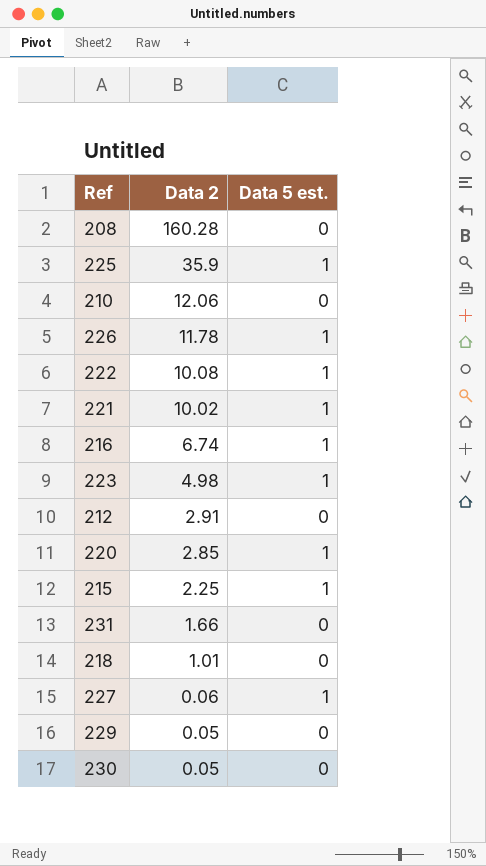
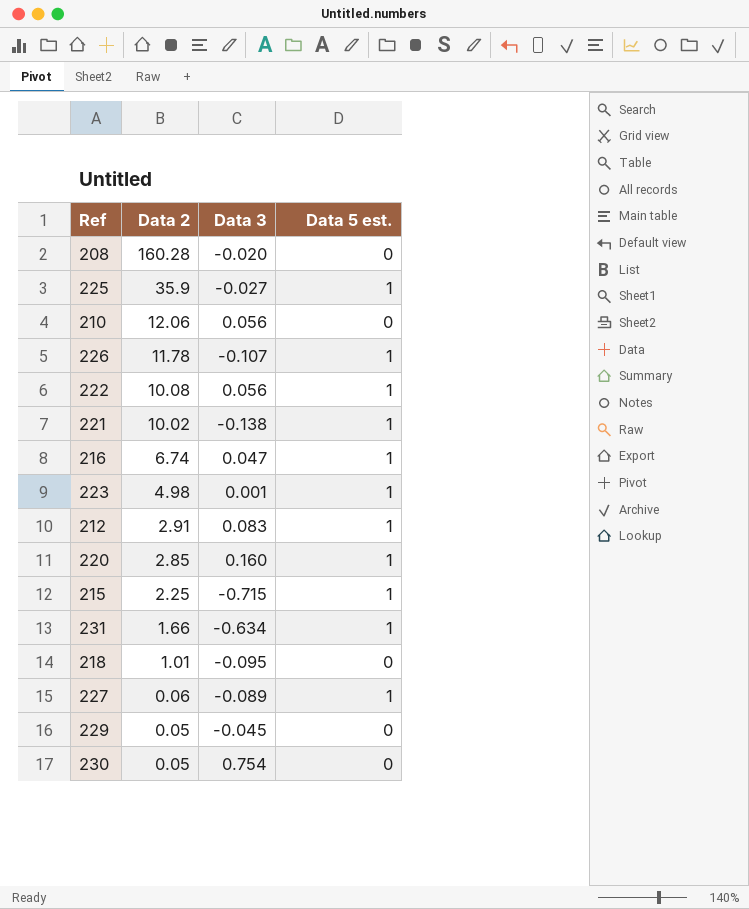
column Data 3 | position: none -> 3
212 | Data 5 est.: 0 -> 1
231 | Data 5 est.: 0 -> 1

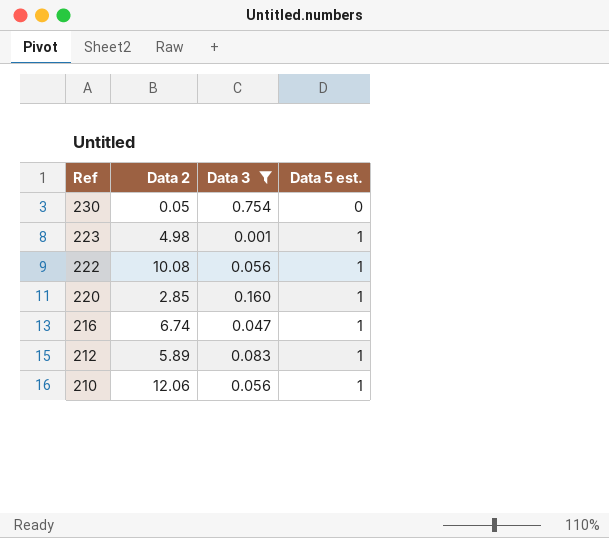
filter: none -> Data 3 >= 0.001
row order: Data 2 descending -> Ref descending
212 | Data 2: 2.91 -> 5.89
210 | Data 5 est.: 0 -> 1

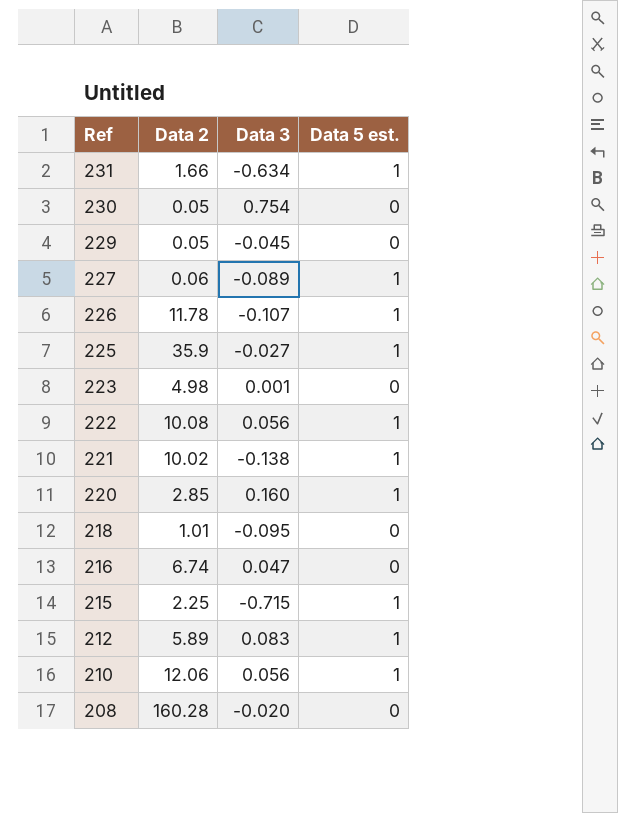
filter: Data 3 >= 0.001 -> none
223 | Data 5 est.: 1 -> 0
216 | Data 5 est.: 1 -> 0

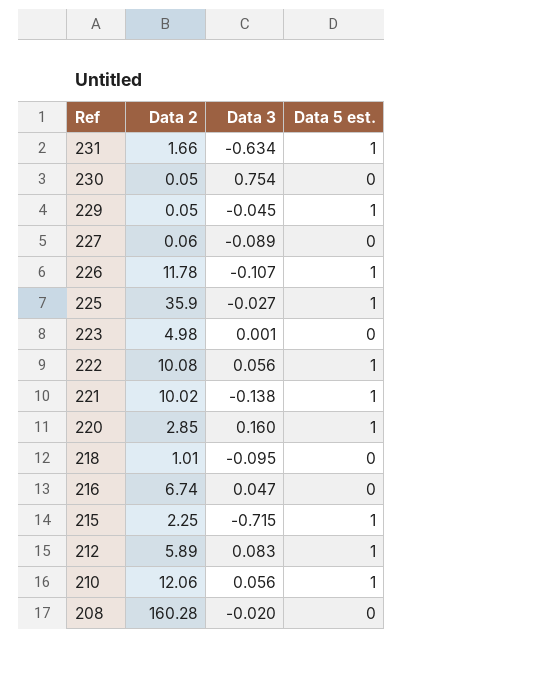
229 | Data 5 est.: 0 -> 1
227 | Data 5 est.: 1 -> 0

